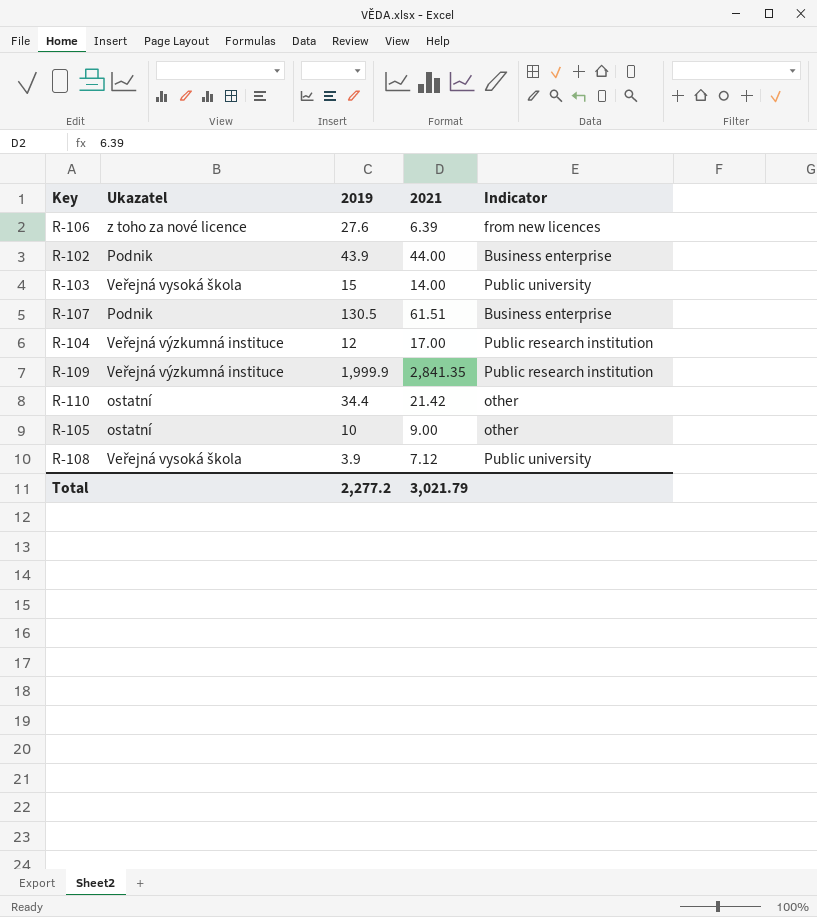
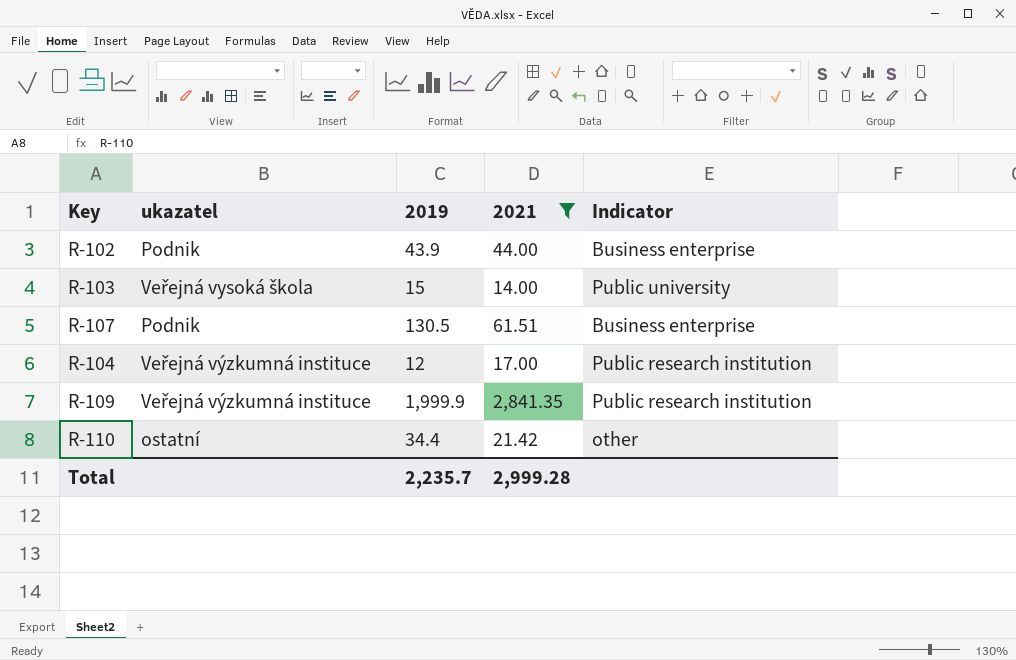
filter: none -> 2021 >= 14.00
column name: Ukazatel -> ukazatel
Total | 2019: 2,277.2 -> 2,235.7
Total | 2021: 3,021.79 -> 2,999.28

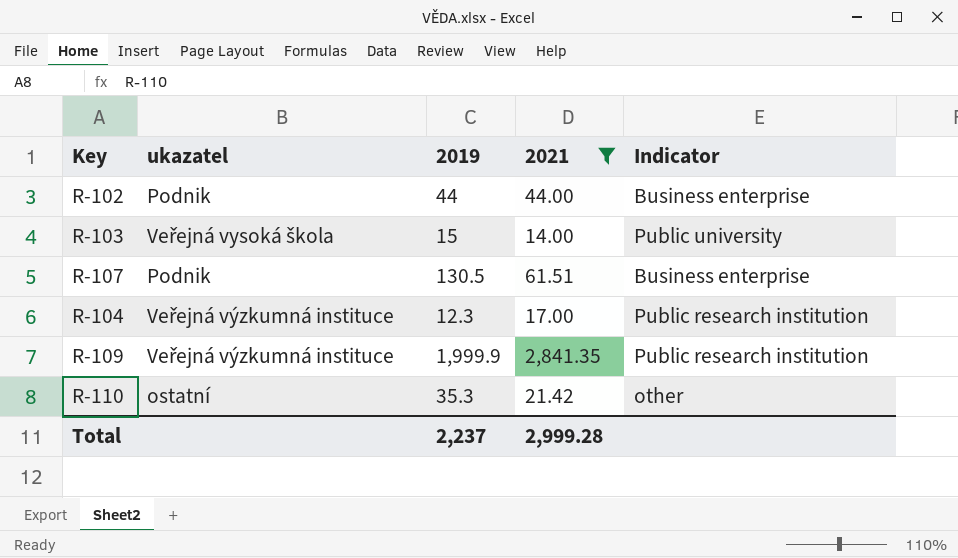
R-102 | 2019: 43.9 -> 44
R-104 | 2019: 12 -> 12.3
R-110 | 2019: 34.4 -> 35.3
Total | 2019: 2,235.7 -> 2,237

